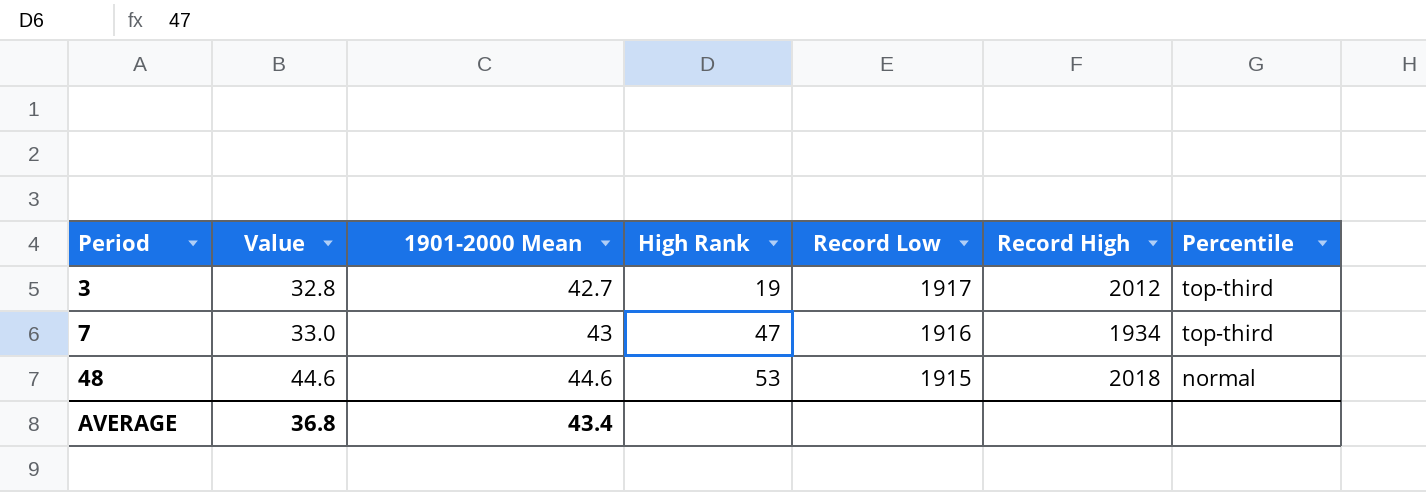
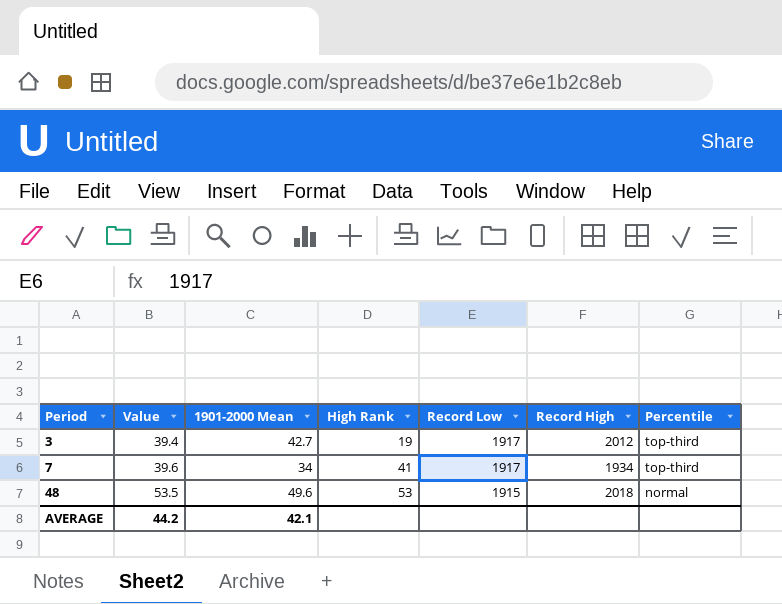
3 | Value: 32.8 -> 39.4
7 | Value: 33.0 -> 39.6
7 | 1901-2000 Mean: 43 -> 34
7 | High Rank: 47 -> 41
7 | Record Low: 1916 -> 1917
48 | Value: 44.6 -> 53.5
48 | 1901-2000 Mean: 44.6 -> 49.6
AVERAGE | Value: 36.8 -> 44.2
AVERAGE | 1901-2000 Mean: 43.4 -> 42.1

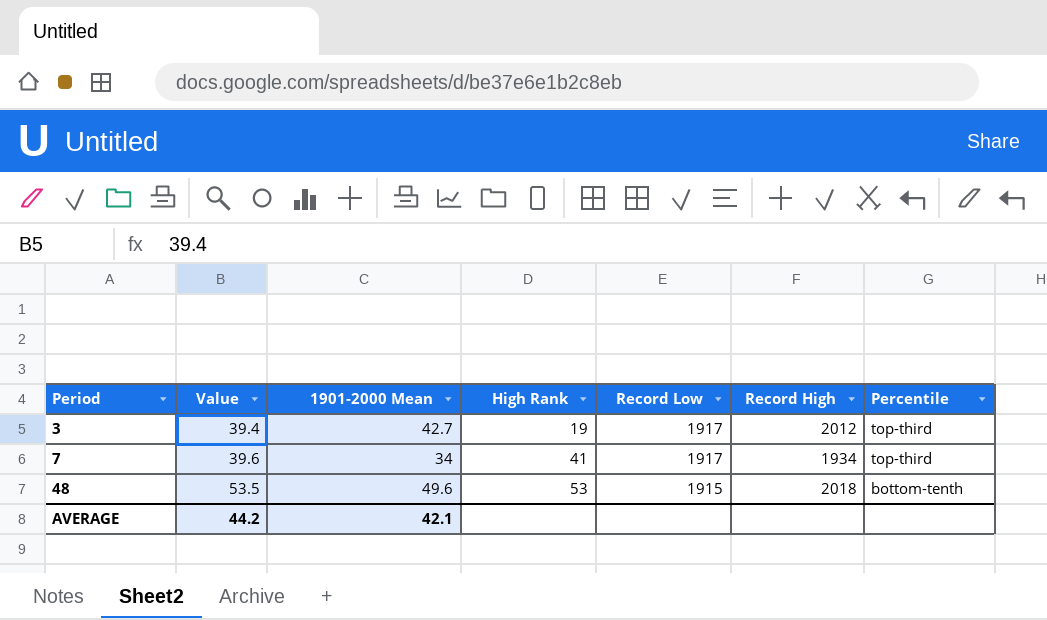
48 | Percentile: normal -> bottom-tenth

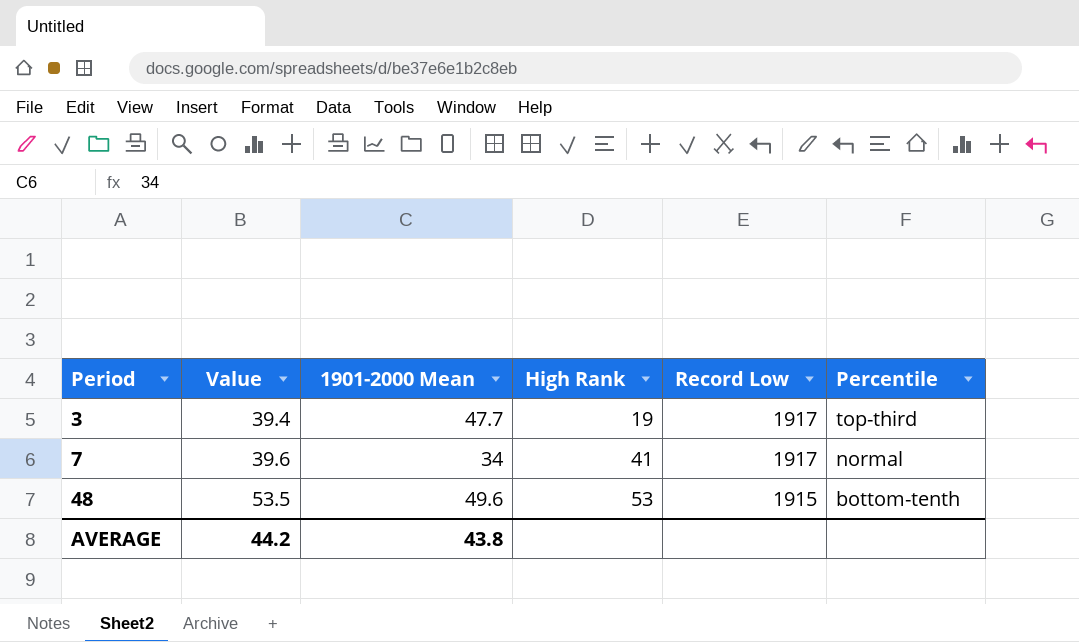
column Record High | position: 6 -> none
3 | 1901-2000 Mean: 42.7 -> 47.7
7 | Percentile: top-third -> normal
AVERAGE | 1901-2000 Mean: 42.1 -> 43.8

